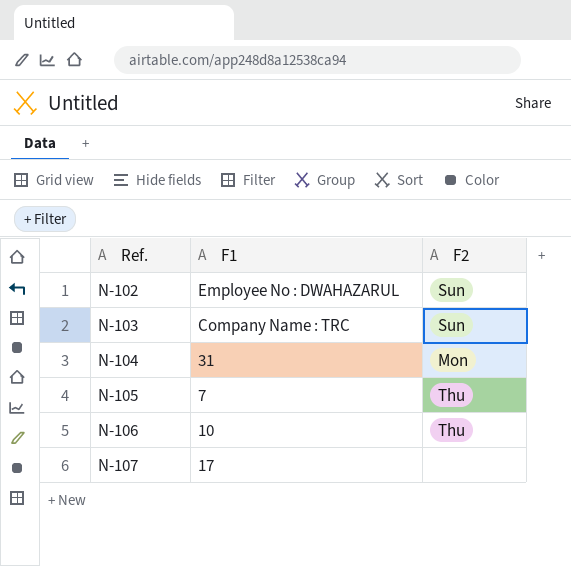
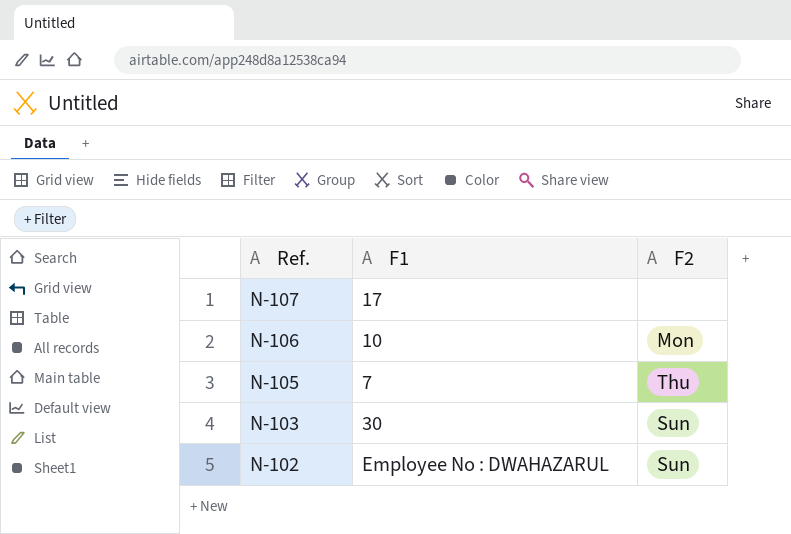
row order: Ref. ascending -> Ref. descending
row N-104: 31 | Mon -> none
N-106 | F2: Thu -> Mon
N-103 | F1: Company Name : TRC -> 30

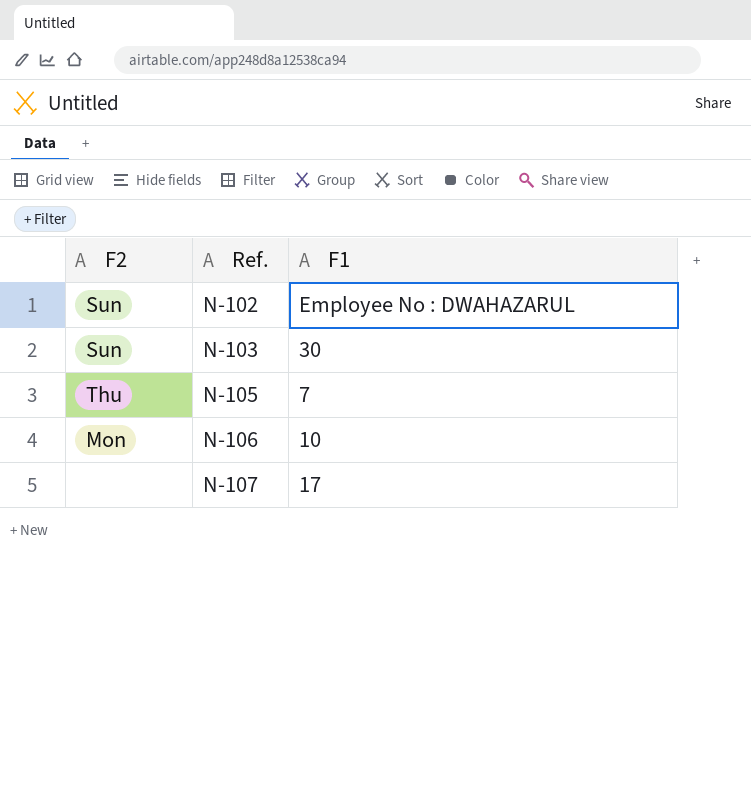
row order: Ref. descending -> Ref. ascending
column F2 | position: 3 -> 1

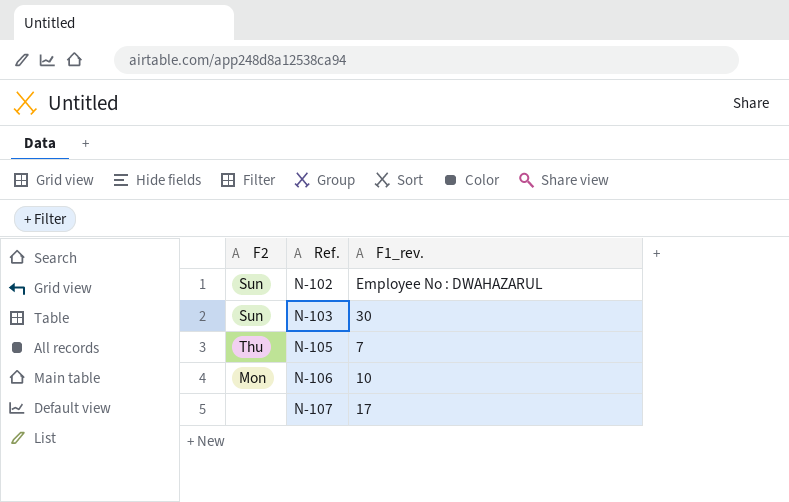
column name: F1 -> F1_rev.

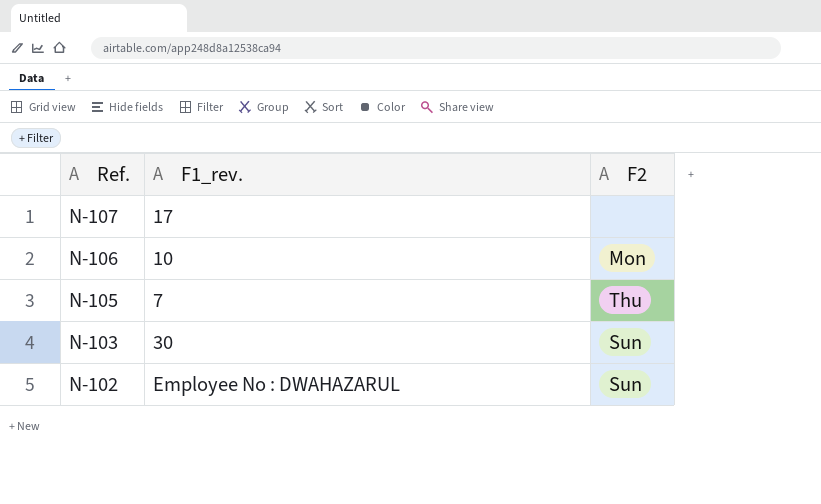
row order: Ref. ascending -> Ref. descending
column F2 | position: 1 -> 3

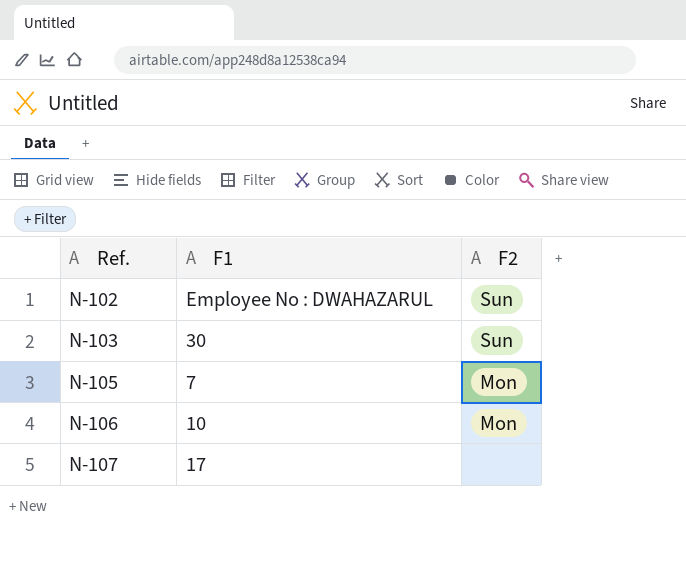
row order: Ref. descending -> Ref. ascending
column name: F1_rev. -> F1
N-105 | F2: Thu -> Mon

